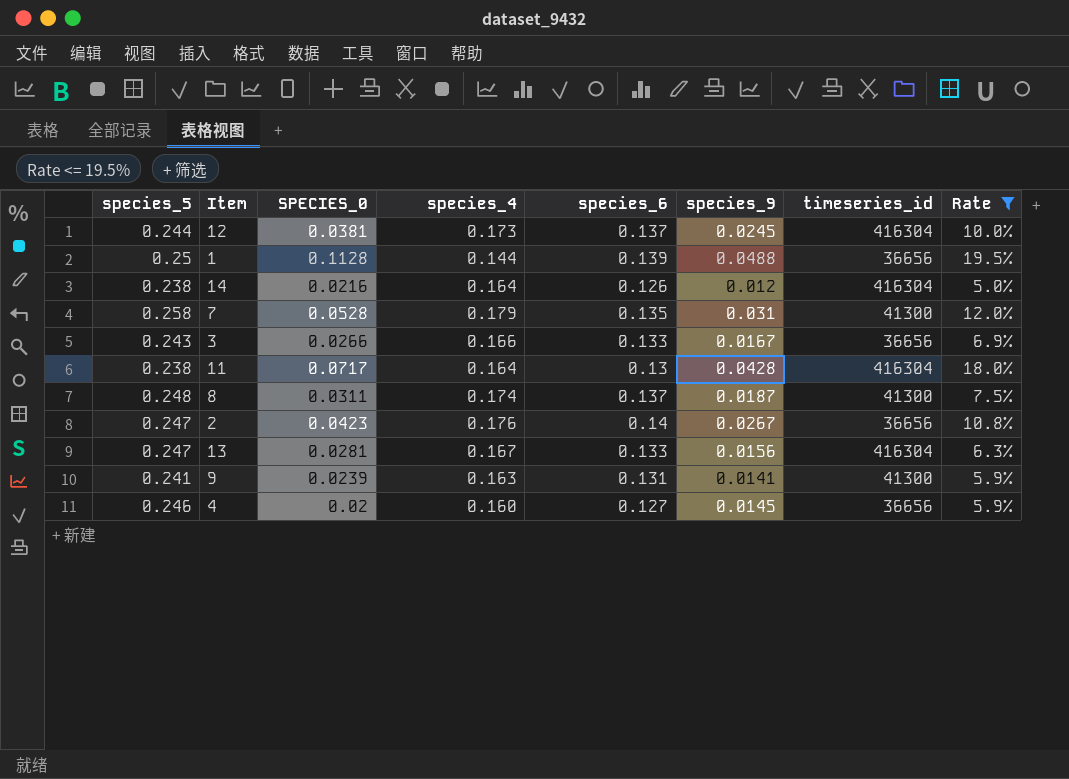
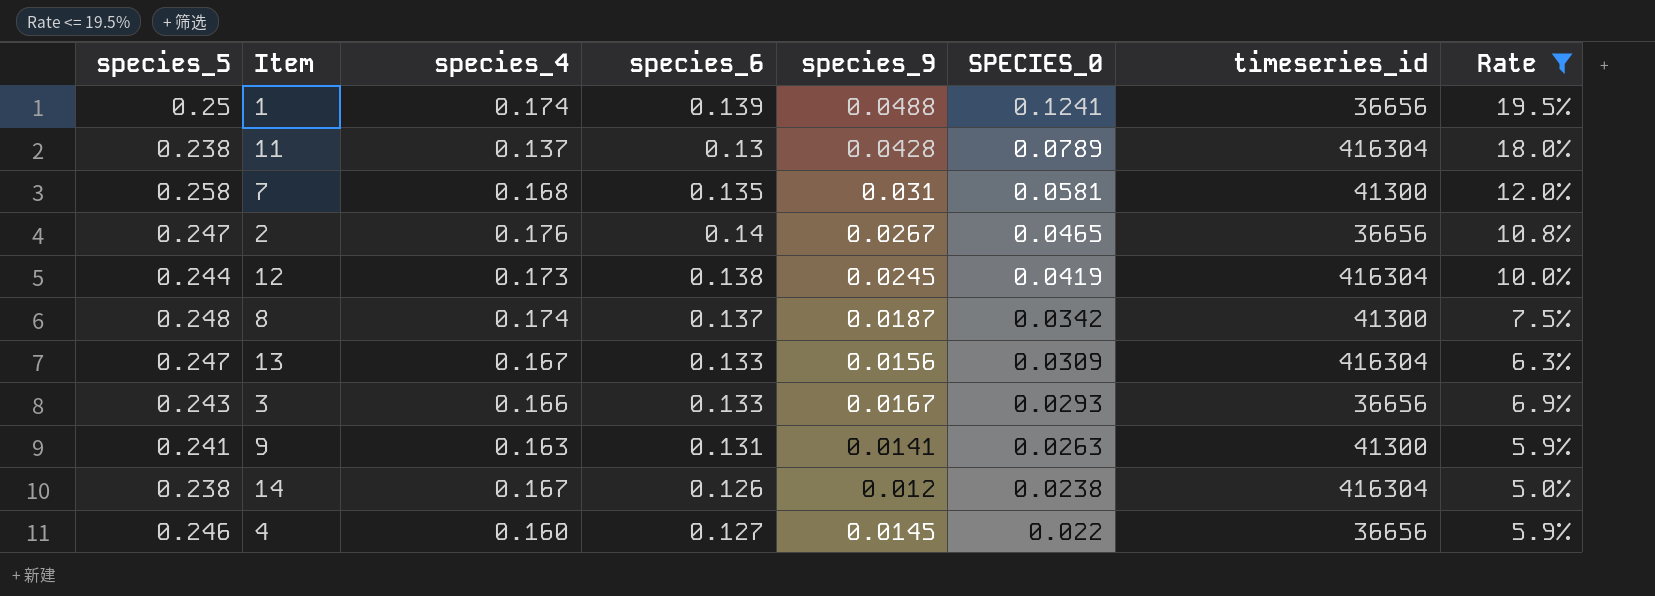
row order: none -> SPECIES_0 descending
column SPECIES_0 | position: 3 -> 6
1 | species_4: 0.144 -> 0.174
1 | SPECIES_0: 0.1128 -> 0.1241
11 | species_4: 0.164 -> 0.137
11 | SPECIES_0: 0.0717 -> 0.0789
7 | species_4: 0.179 -> 0.168
7 | SPECIES_0: 0.0528 -> 0.0581
2 | SPECIES_0: 0.0423 -> 0.0465
12 | species_6: 0.137 -> 0.138
12 | SPECIES_0: 0.0381 -> 0.0419
8 | SPECIES_0: 0.0311 -> 0.0342
13 | SPECIES_0: 0.0281 -> 0.0309
3 | SPECIES_0: 0.0266 -> 0.0293
9 | SPECIES_0: 0.0239 -> 0.0263
14 | species_4: 0.164 -> 0.167
14 | SPECIES_0: 0.0216 -> 0.0238
4 | SPECIES_0: 0.02 -> 0.022

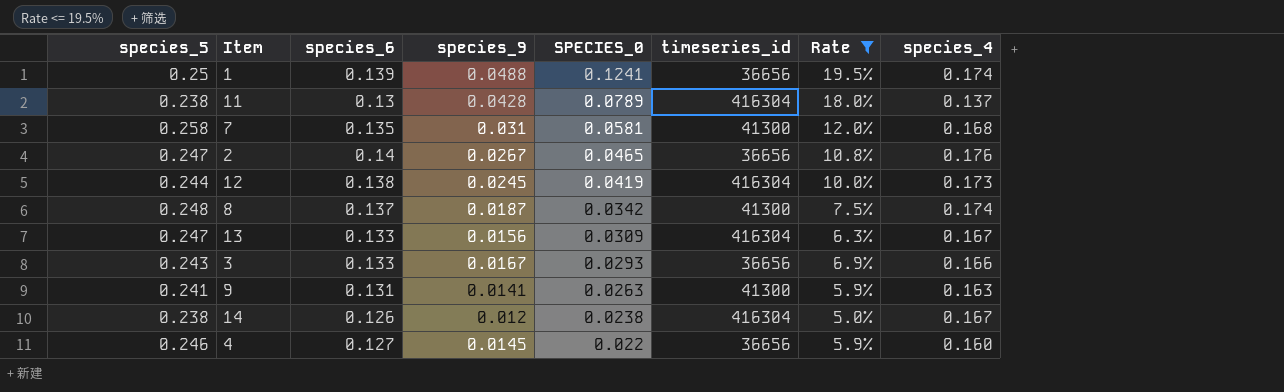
column species_4 | position: 3 -> 8

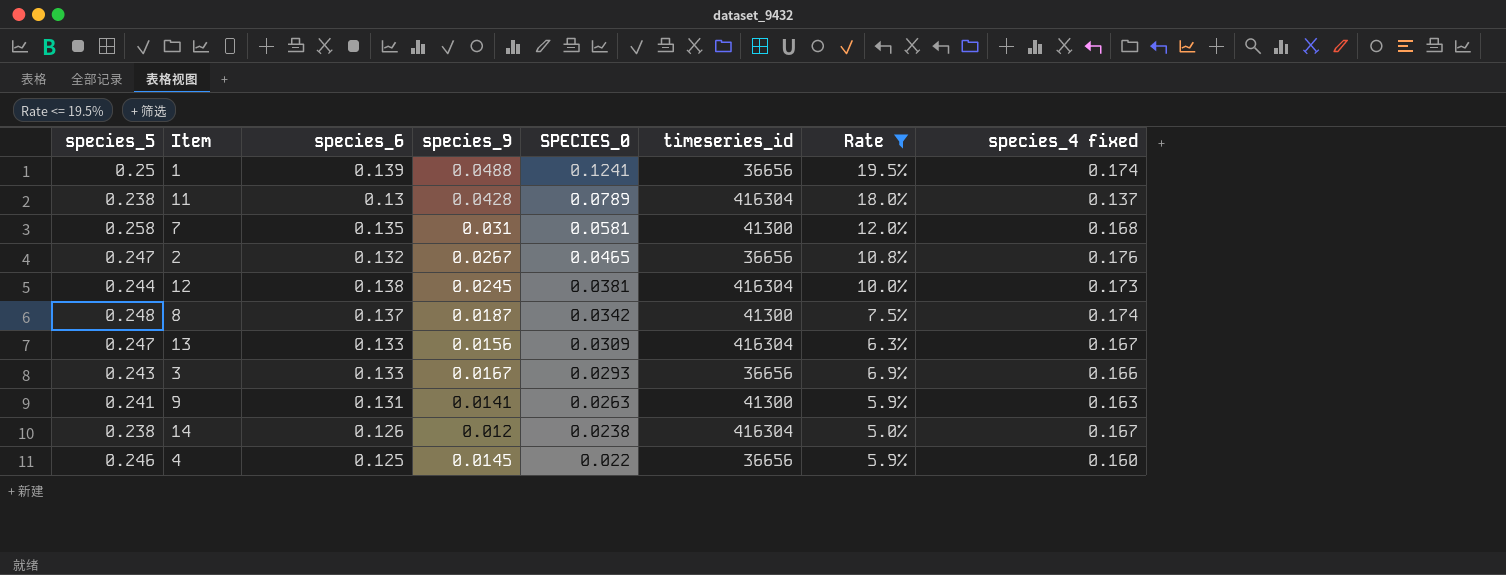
column name: species_4 -> species_4 fixed
2 | species_6: 0.14 -> 0.132
12 | SPECIES_0: 0.0419 -> 0.0381
4 | species_6: 0.127 -> 0.125

